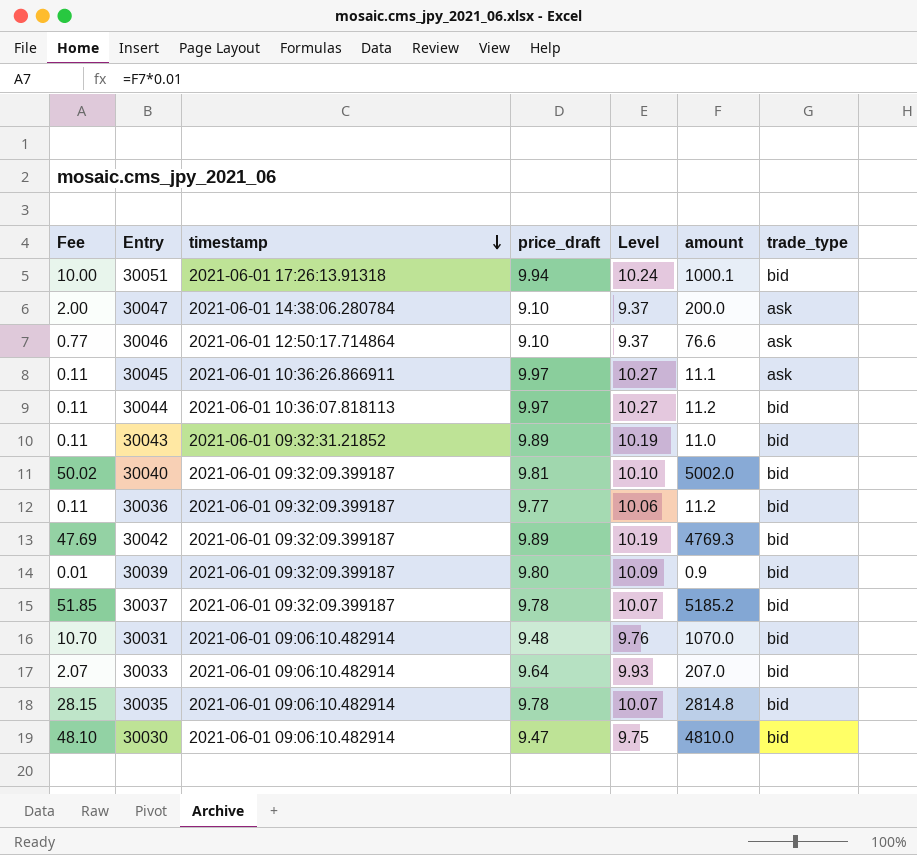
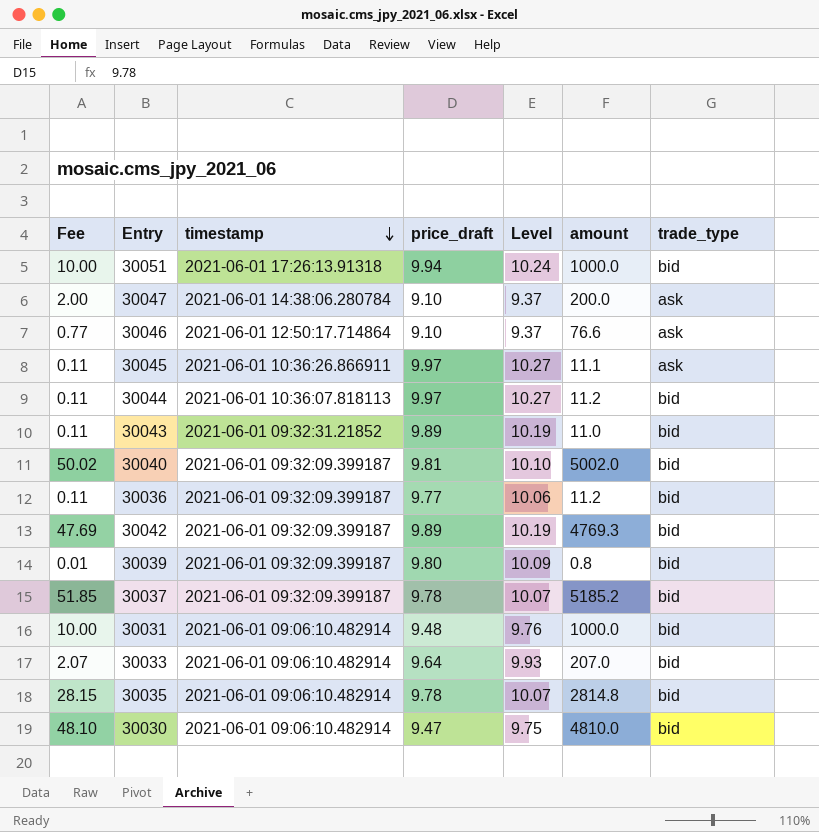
30051 | amount: 1000.1 -> 1000.0
30039 | amount: 0.9 -> 0.8
30031 | Fee: 10.70 -> 10.00
30031 | amount: 1070.0 -> 1000.0

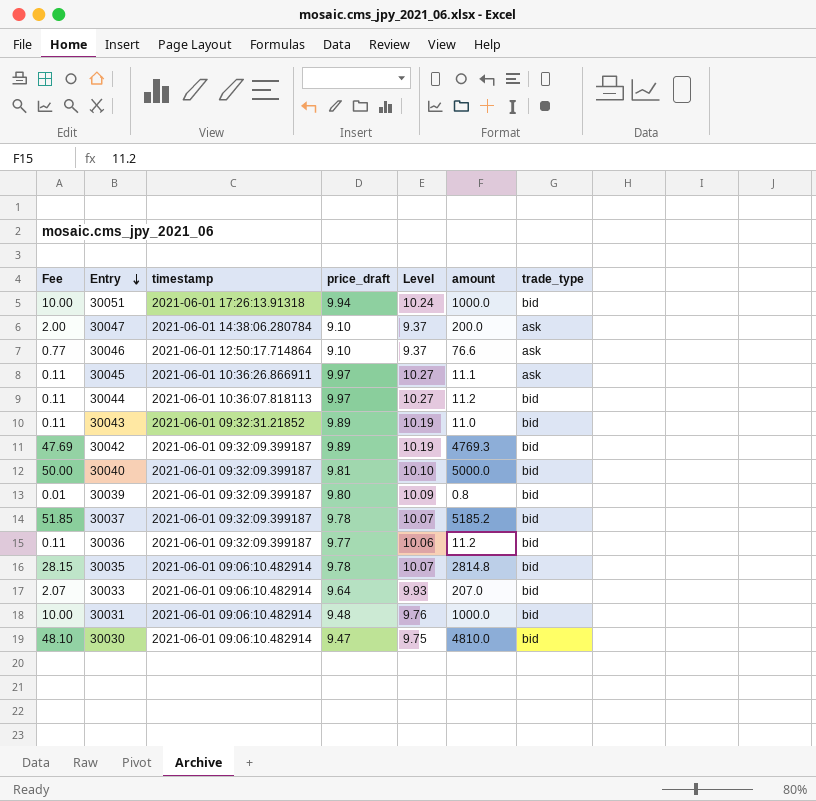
row order: timestamp descending -> Entry descending
30040 | Fee: 50.02 -> 50.00
30040 | amount: 5002.0 -> 5000.0

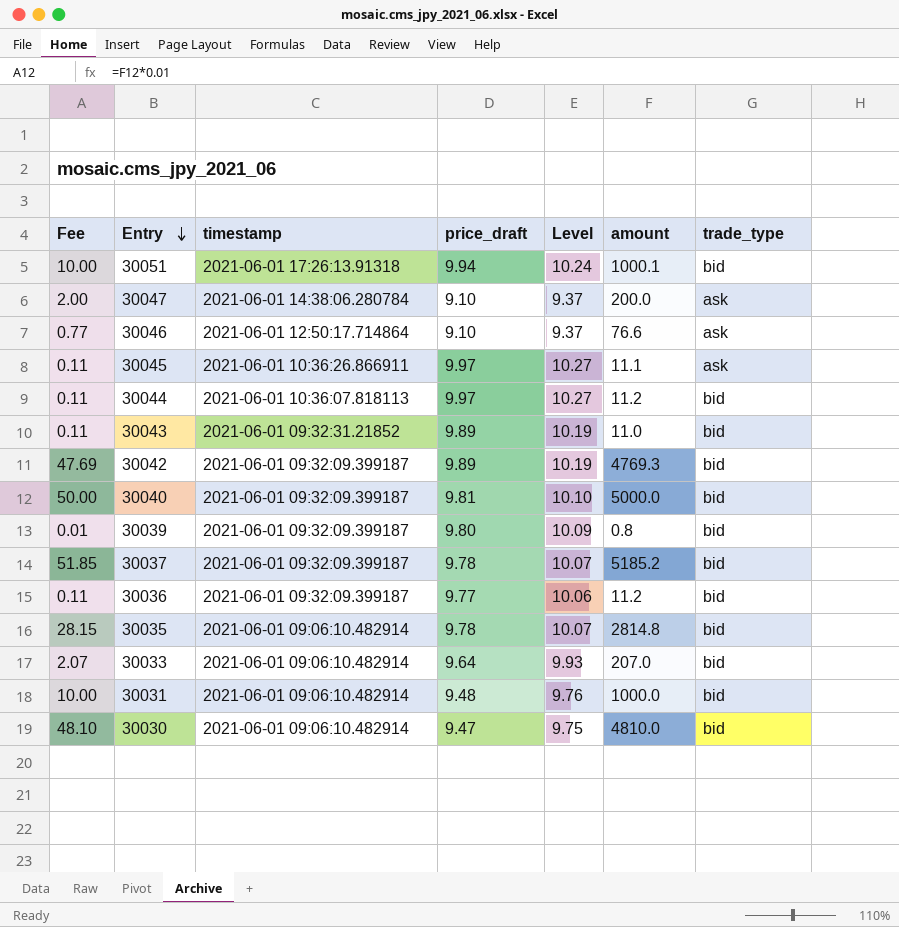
30051 | amount: 1000.0 -> 1000.1

